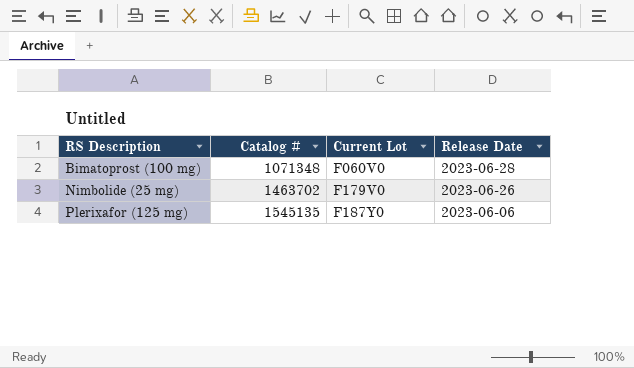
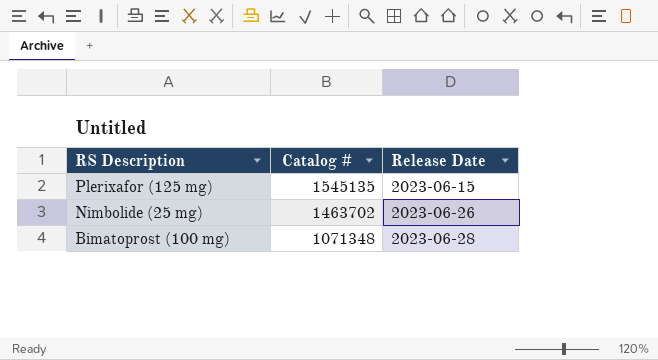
row order: RS Description ascending -> RS Description descending
column Current Lot | position: 3 -> none
Plerixafor (125 mg) | Release Date: 2023-06-06 -> 2023-06-15

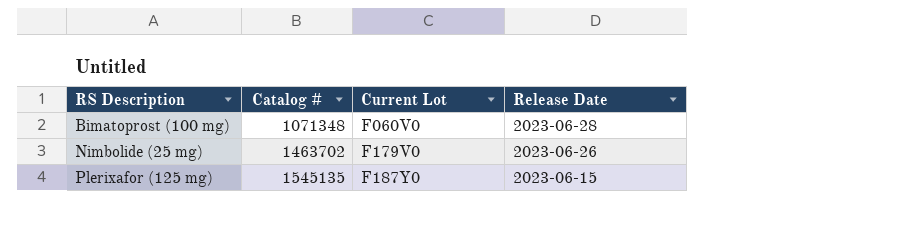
row order: RS Description descending -> RS Description ascending
column Current Lot | position: none -> 3

